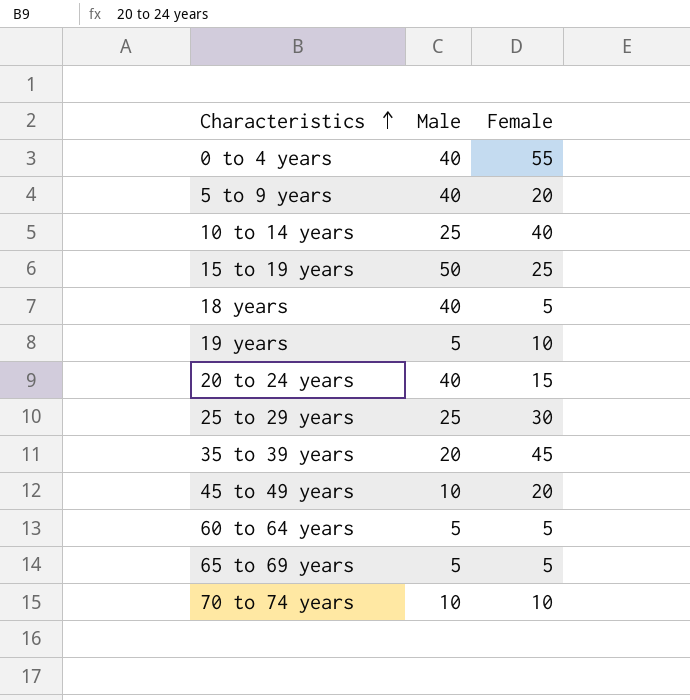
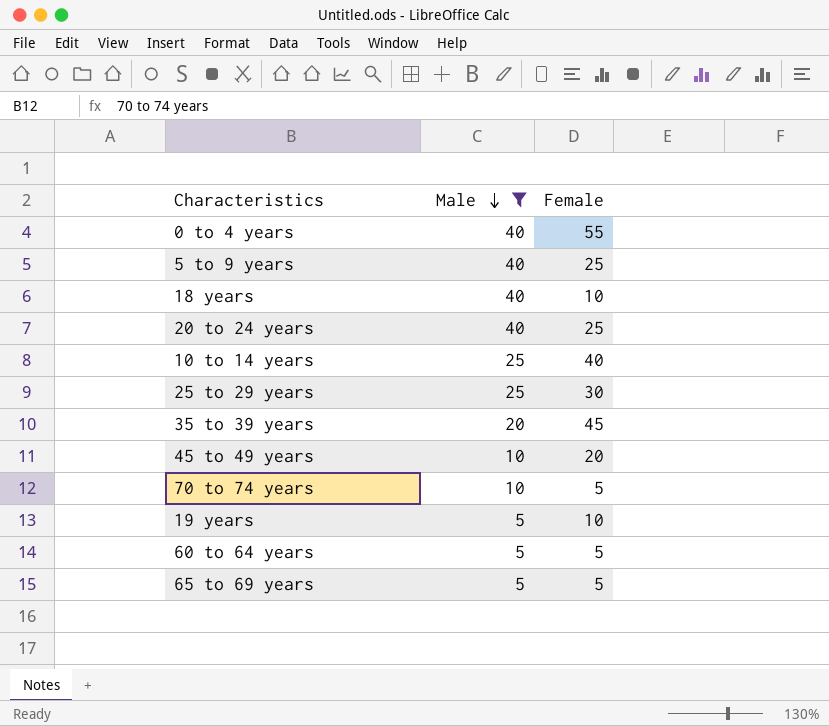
filter: none -> Male != 50
row order: Characteristics ascending -> Male descending
5 to 9 years | Female: 20 -> 25
18 years | Female: 5 -> 10
20 to 24 years | Female: 15 -> 25
70 to 74 years | Female: 10 -> 5

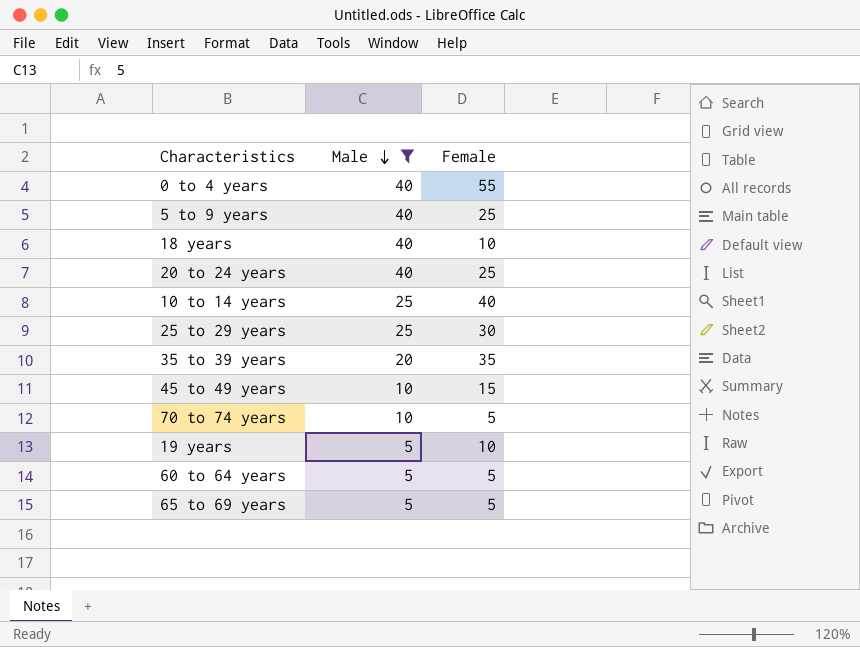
35 to 39 years | Female: 45 -> 35
45 to 49 years | Female: 20 -> 15

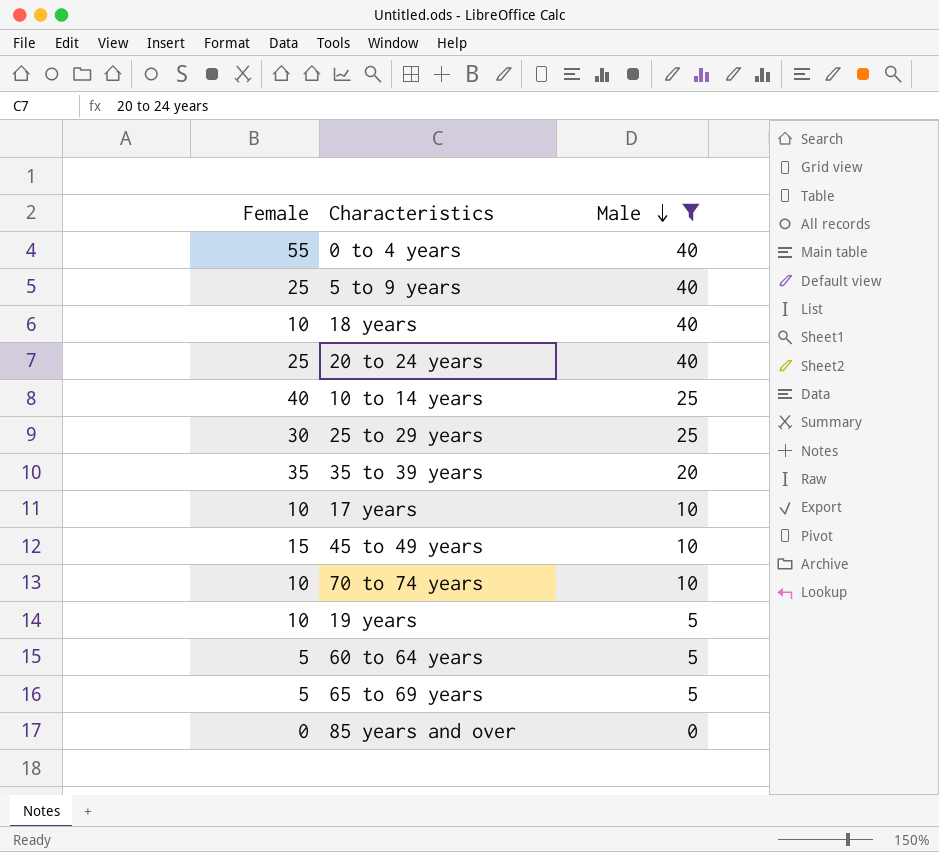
column Female | position: 3 -> 1
row 17 years: none -> 10 | 10
70 to 74 years | Female: 5 -> 10
row 85 years and over: none -> 0 | 0

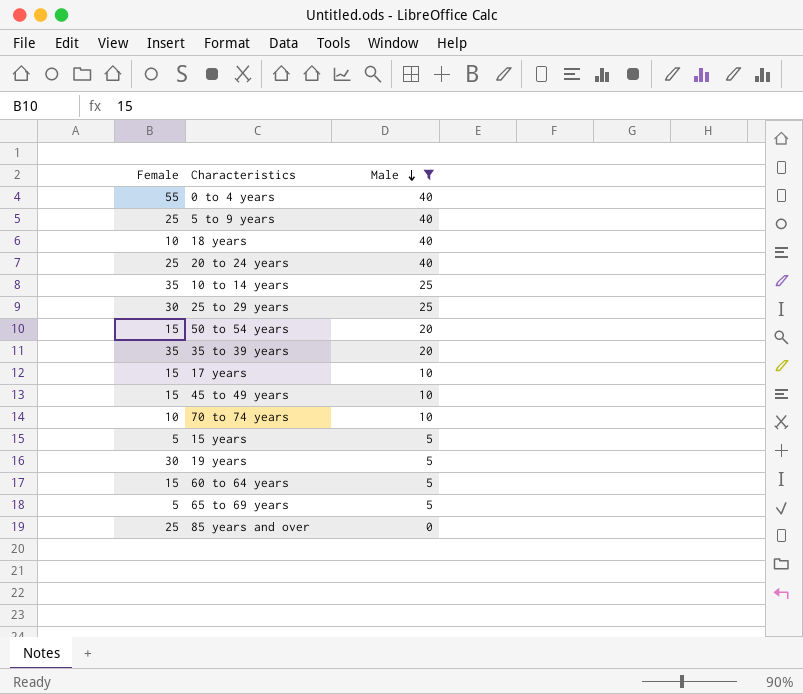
10 to 14 years | Female: 40 -> 35
row 50 to 54 years: none -> 15 | 20
17 years | Female: 10 -> 15
row 15 years: none -> 5 | 5
19 years | Female: 10 -> 30
60 to 64 years | Female: 5 -> 15
85 years and over | Female: 0 -> 25

